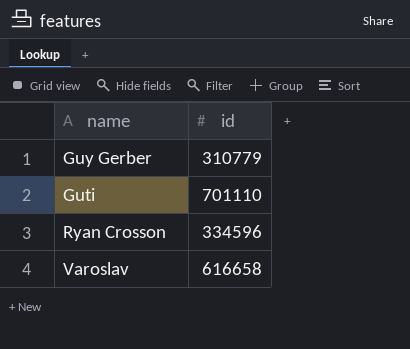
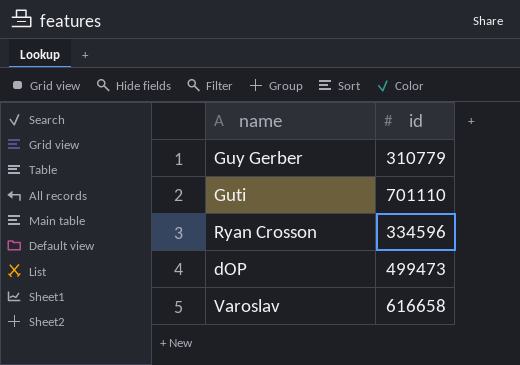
row dOP: none -> 499473

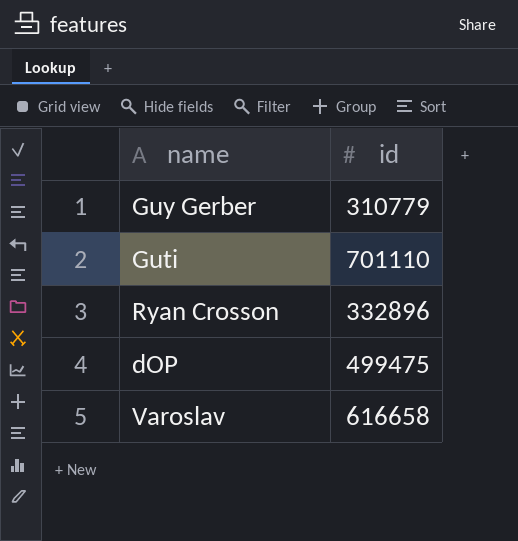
Ryan Crosson | id: 334596 -> 332896
dOP | id: 499473 -> 499475

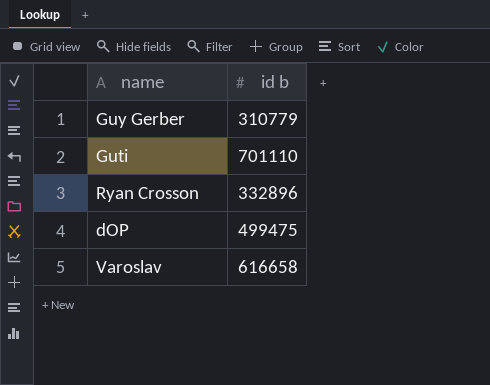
column name: id -> id b

